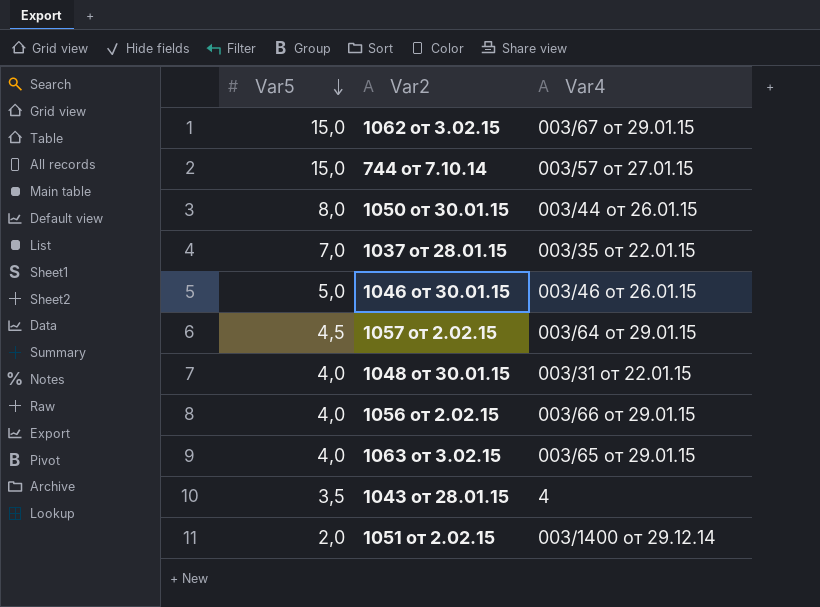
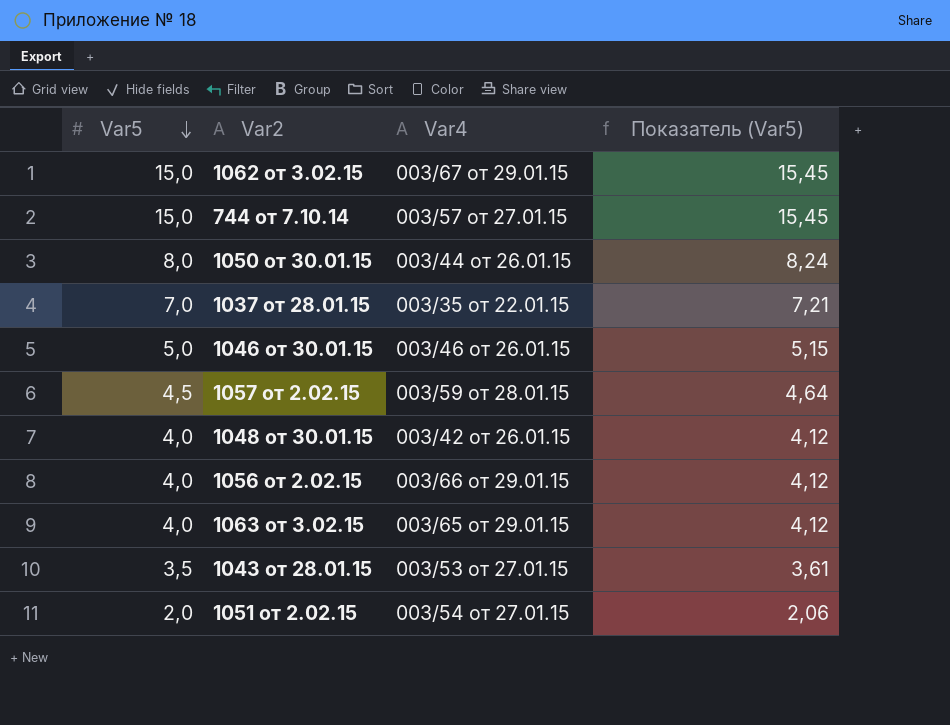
column Показатель (Var5) | formula: none -> [Var5] * 1,03
1057 от 2.02.15 | Var4: 003/64 от 29.01.15 -> 003/59 от 28.01.15
1048 от 30.01.15 | Var4: 003/31 от 22.01.15 -> 003/42 от 26.01.15
1043 от 28.01.15 | Var4: 4 -> 003/53 от 27.01.15
1051 от 2.02.15 | Var4: 003/1400 от 29.12.14 -> 003/54 от 27.01.15

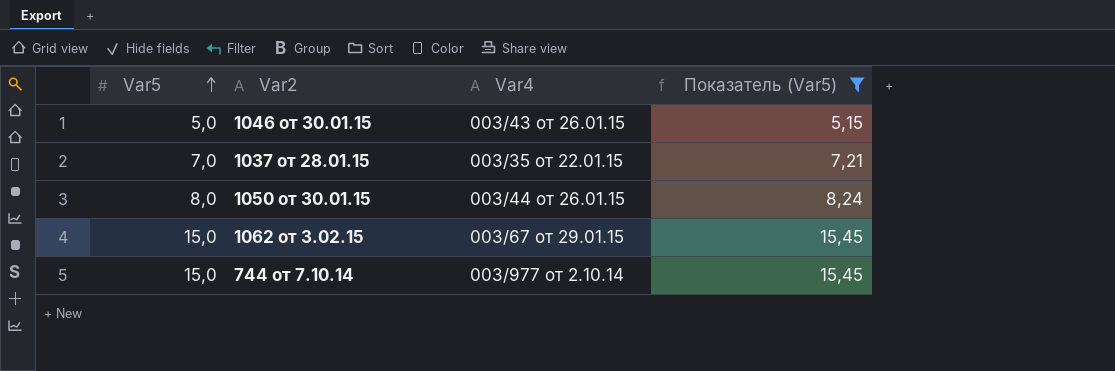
filter: none -> Показатель (Var5) >= 5,15
row order: Var5 descending -> Var5 ascending
1046 от 30.01.15 | Var4: 003/46 от 26.01.15 -> 003/43 от 26.01.15
744 от 7.10.14 | Var4: 003/57 от 27.01.15 -> 003/977 от 2.10.14

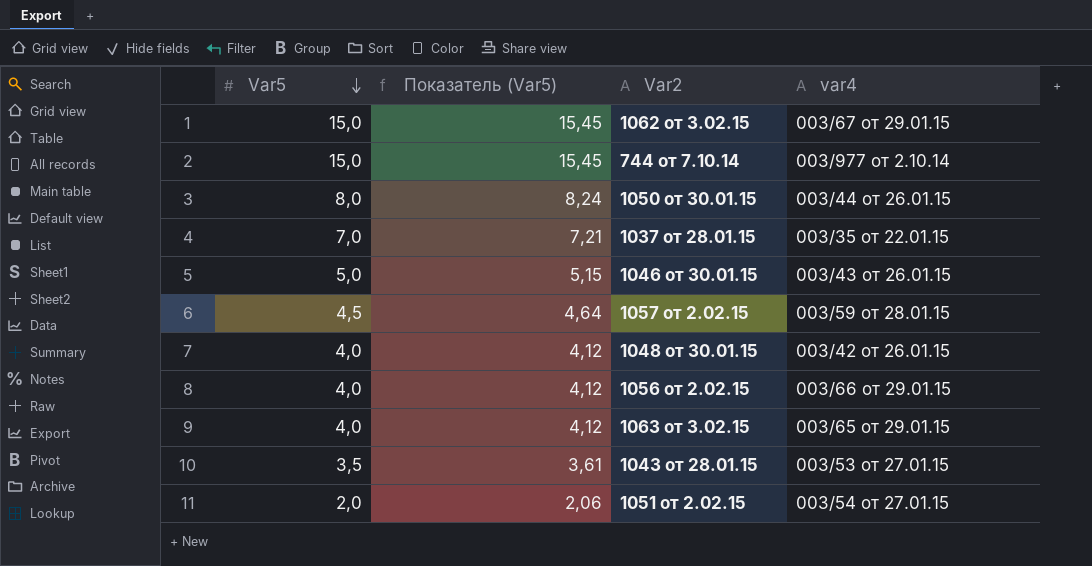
filter: Показатель (Var5) >= 5,15 -> none
row order: Var5 ascending -> Var5 descending
column Показатель (Var5) | position: 4 -> 2
column name: Var4 -> var4

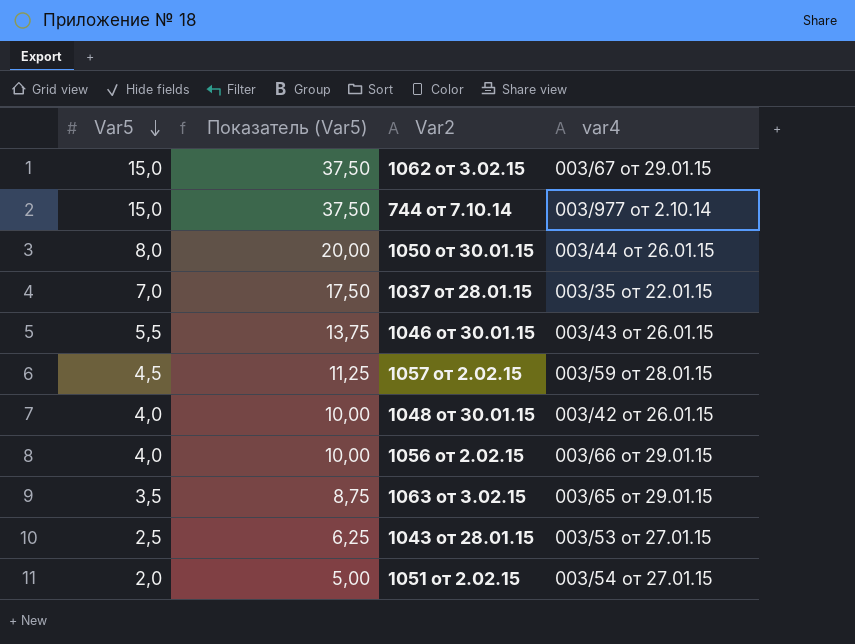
column Показатель (Var5) | formula: [Var5] * 1,03 -> [Var5] * 2,5
1046 от 30.01.15 | Var5: 5,0 -> 5,5
1063 от 3.02.15 | Var5: 4,0 -> 3,5
1043 от 28.01.15 | Var5: 3,5 -> 2,5

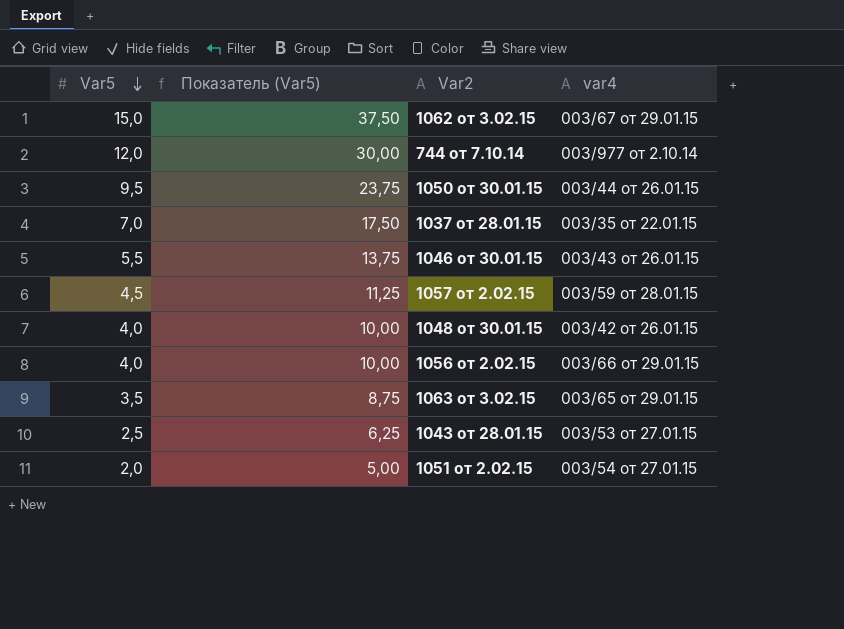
744 от 7.10.14 | Var5: 15,0 -> 12,0
744 от 7.10.14 | Показатель (Var5): 37,50 -> 30,00
1050 от 30.01.15 | Var5: 8,0 -> 9,5
1050 от 30.01.15 | Показатель (Var5): 20,00 -> 23,75

